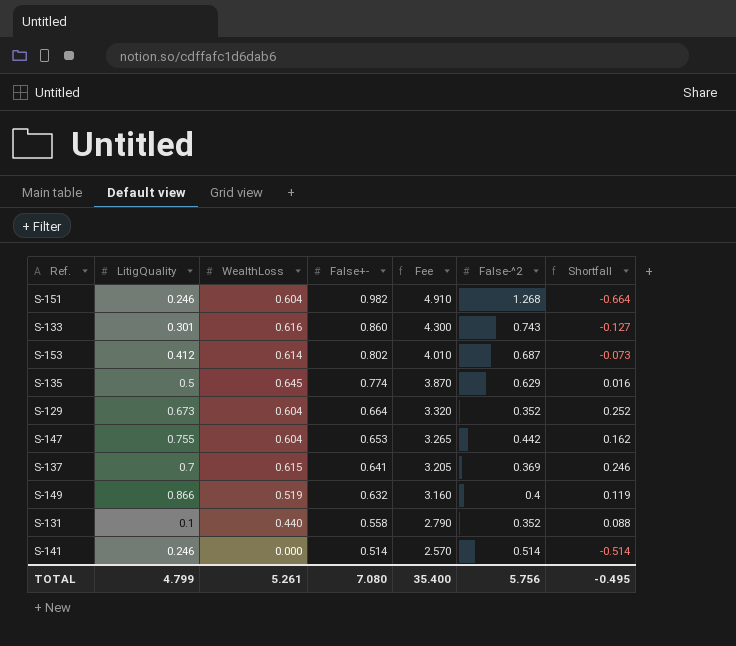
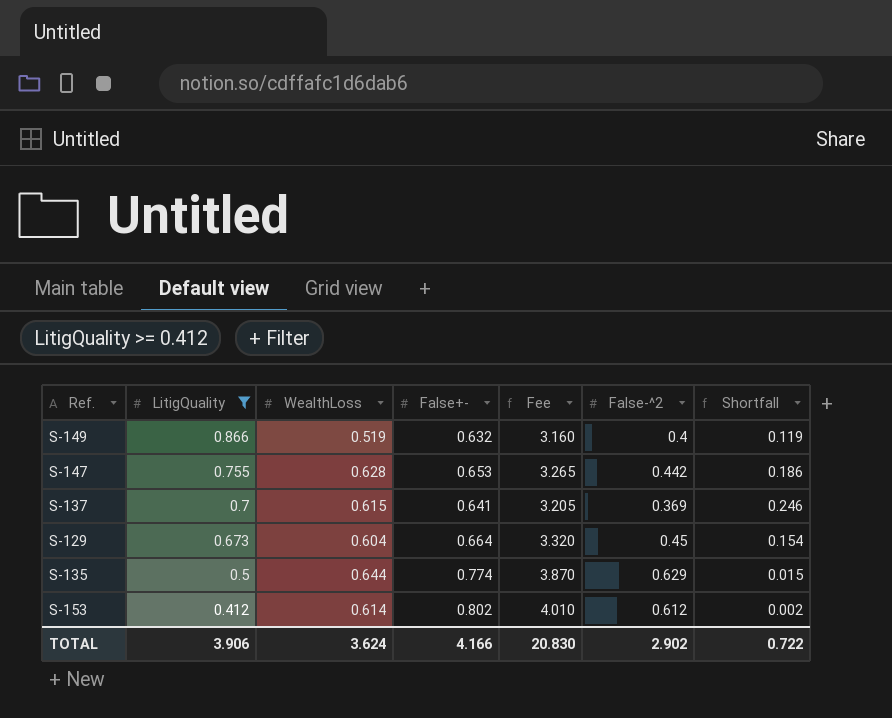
filter: none -> LitigQuality >= 0.412
row order: False+- descending -> LitigQuality descending
S-147 | WealthLoss: 0.604 -> 0.628
S-147 | Shortfall: 0.162 -> 0.186
S-129 | False-^2: 0.352 -> 0.45
S-129 | Shortfall: 0.252 -> 0.154
S-135 | WealthLoss: 0.645 -> 0.644
S-135 | Shortfall: 0.016 -> 0.015
S-153 | False-^2: 0.687 -> 0.612
S-153 | Shortfall: -0.073 -> 0.002
TOTAL | LitigQuality: 4.799 -> 3.906
TOTAL | WealthLoss: 5.261 -> 3.624
TOTAL | False+-: 7.080 -> 4.166
TOTAL | Fee: 35.400 -> 20.830
TOTAL | False-^2: 5.756 -> 2.902
TOTAL | Shortfall: -0.495 -> 0.722

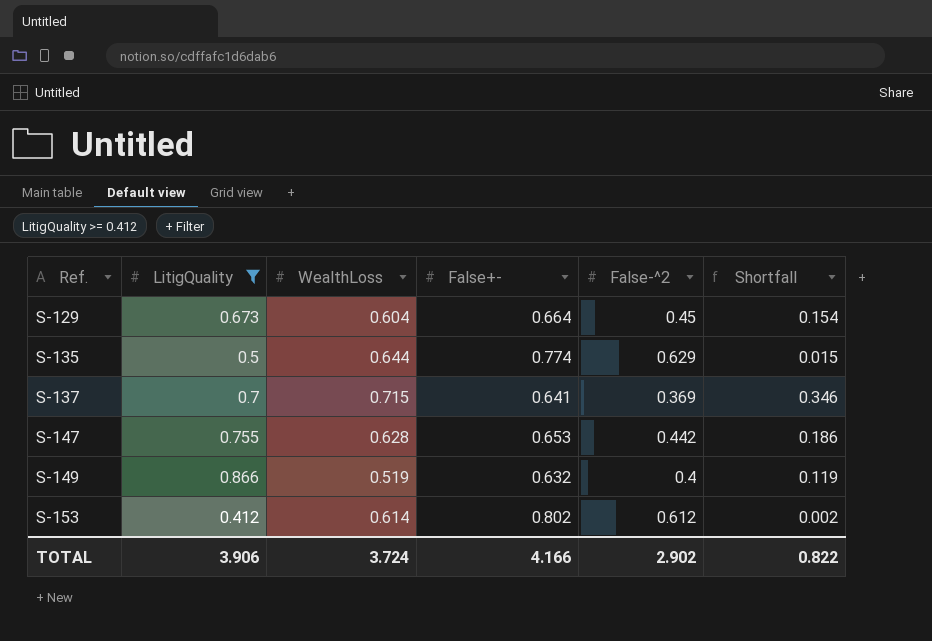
row order: LitigQuality descending -> Ref. ascending
column Fee | formula: [False+-] * 5 -> none
S-137 | WealthLoss: 0.615 -> 0.715
S-137 | Shortfall: 0.246 -> 0.346
TOTAL | WealthLoss: 3.624 -> 3.724
TOTAL | Shortfall: 0.722 -> 0.822

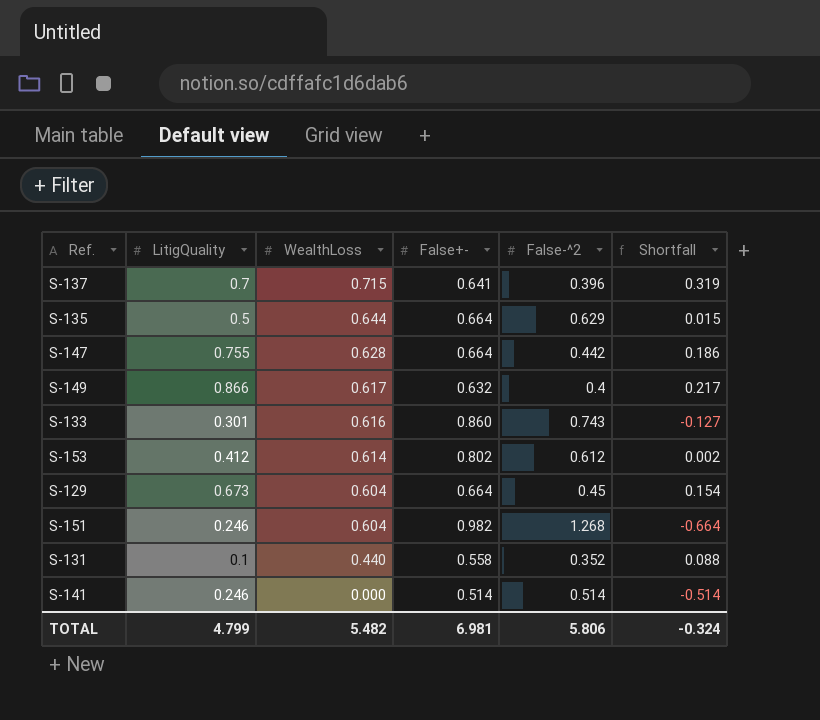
filter: LitigQuality >= 0.412 -> none
row order: Ref. ascending -> WealthLoss descending
S-137 | False-^2: 0.369 -> 0.396
S-137 | Shortfall: 0.346 -> 0.319
S-135 | False+-: 0.774 -> 0.664
S-147 | False+-: 0.653 -> 0.664
S-149 | WealthLoss: 0.519 -> 0.617
S-149 | Shortfall: 0.119 -> 0.217
TOTAL | LitigQuality: 3.906 -> 4.799
TOTAL | WealthLoss: 3.724 -> 5.482
TOTAL | False+-: 4.166 -> 6.981
TOTAL | False-^2: 2.902 -> 5.806
TOTAL | Shortfall: 0.822 -> -0.324

